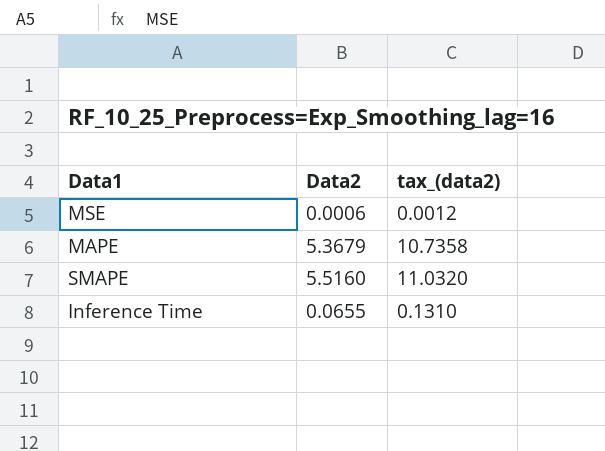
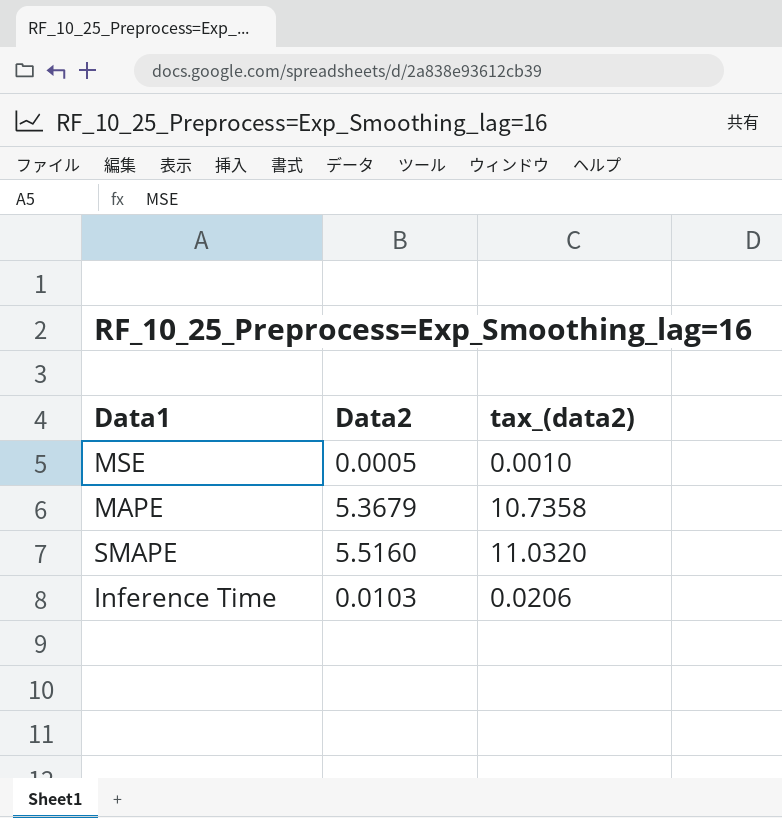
MSE | Data2: 0.0006 -> 0.0005
MSE | tax_(data2): 0.0012 -> 0.0010
Inference Time | Data2: 0.0655 -> 0.0103
Inference Time | tax_(data2): 0.1310 -> 0.0206

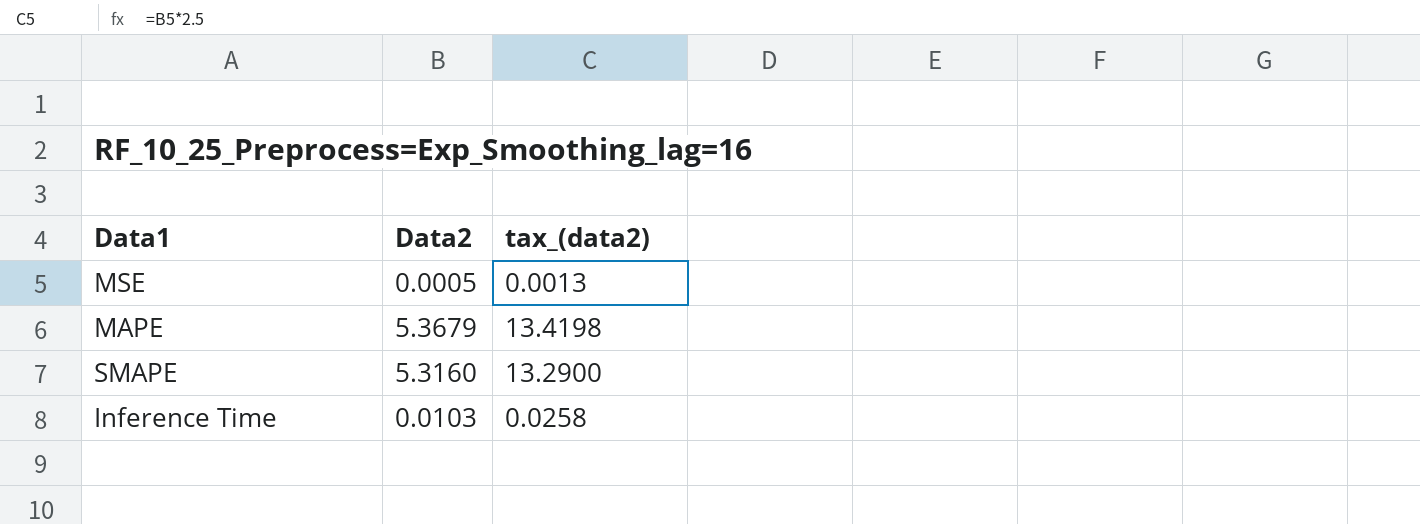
column tax_(data2) | formula: [Data2] * 2 -> [Data2] * 2.5
SMAPE | Data2: 5.5160 -> 5.3160

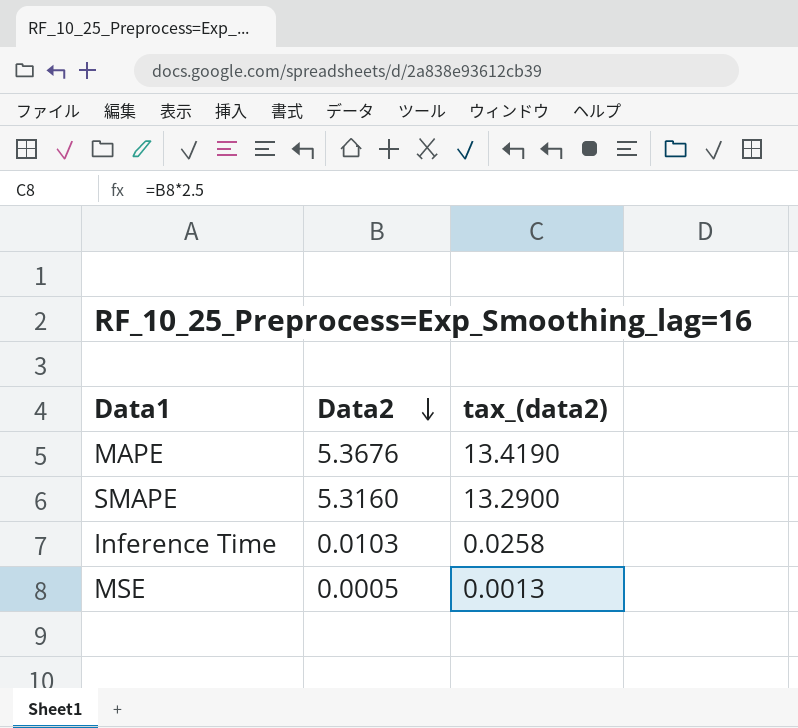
row order: none -> Data2 descending
MAPE | Data2: 5.3679 -> 5.3676
MAPE | tax_(data2): 13.4198 -> 13.4190

